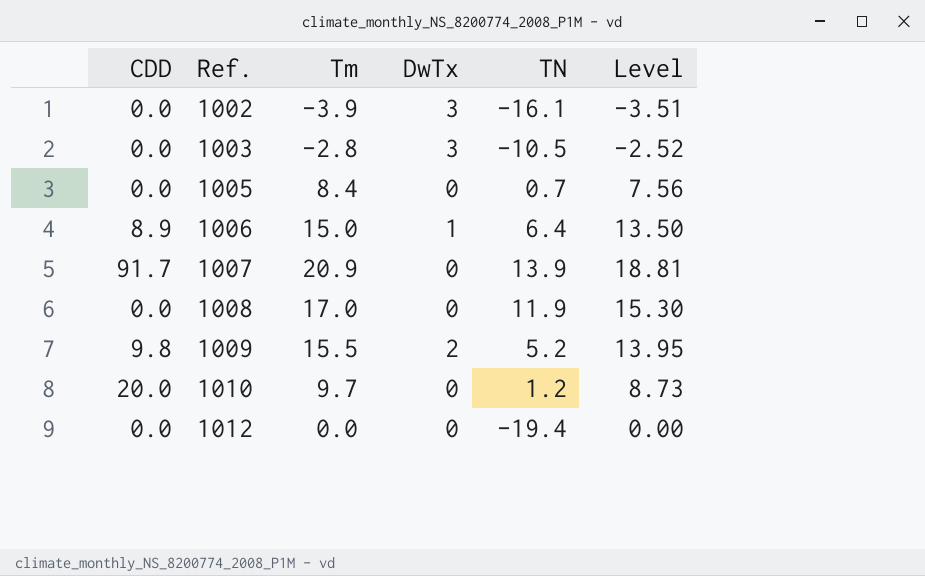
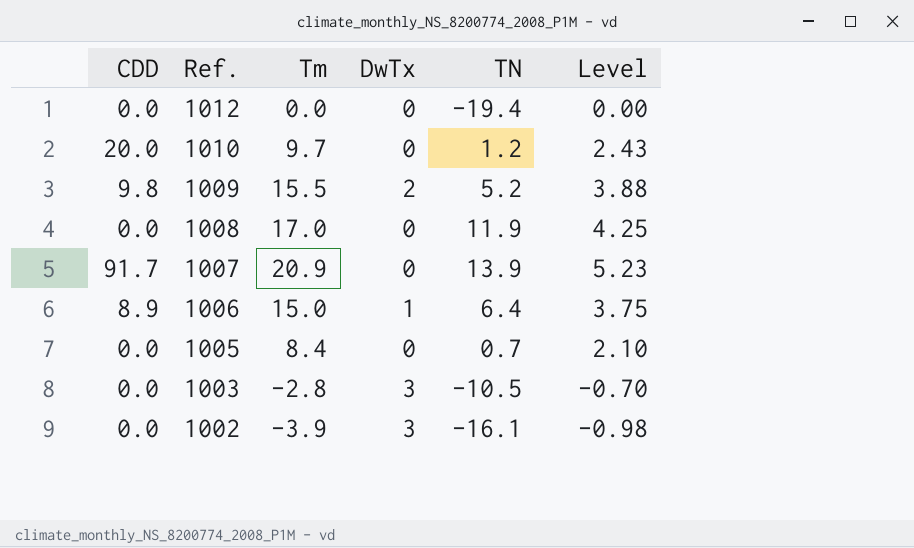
row order: Ref. ascending -> Ref. descending
column Level | formula: [Tm] * 0.9 -> [Tm] * 0.25

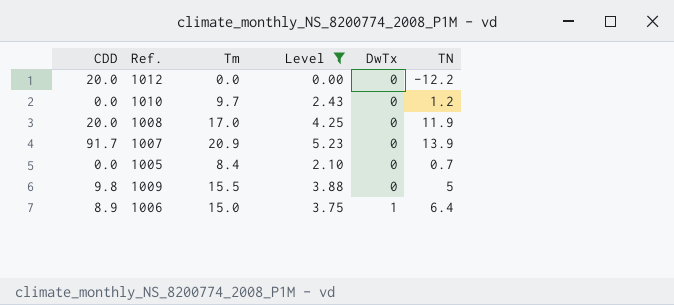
filter: none -> Level >= 0.00
row order: Ref. descending -> DwTx ascending
column Level | position: 6 -> 4
1012 | CDD: 0.0 -> 20.0
1012 | TN: -19.4 -> -12.2
1010 | CDD: 20.0 -> 0.0
1008 | CDD: 0.0 -> 20.0
1009 | DwTx: 2 -> 0
1009 | TN: 5.2 -> 5

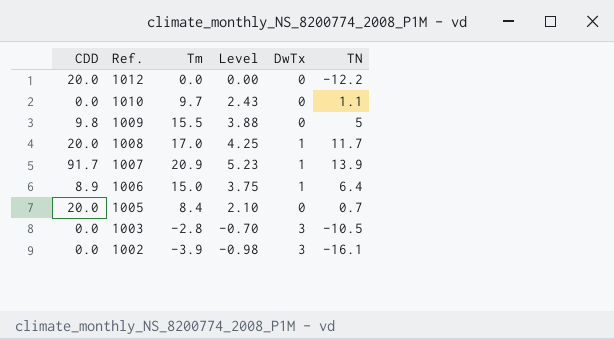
filter: Level >= 0.00 -> none
row order: DwTx ascending -> Ref. descending
1010 | TN: 1.2 -> 1.1
1008 | DwTx: 0 -> 1
1008 | TN: 11.9 -> 11.7
1007 | DwTx: 0 -> 1
1005 | CDD: 0.0 -> 20.0

